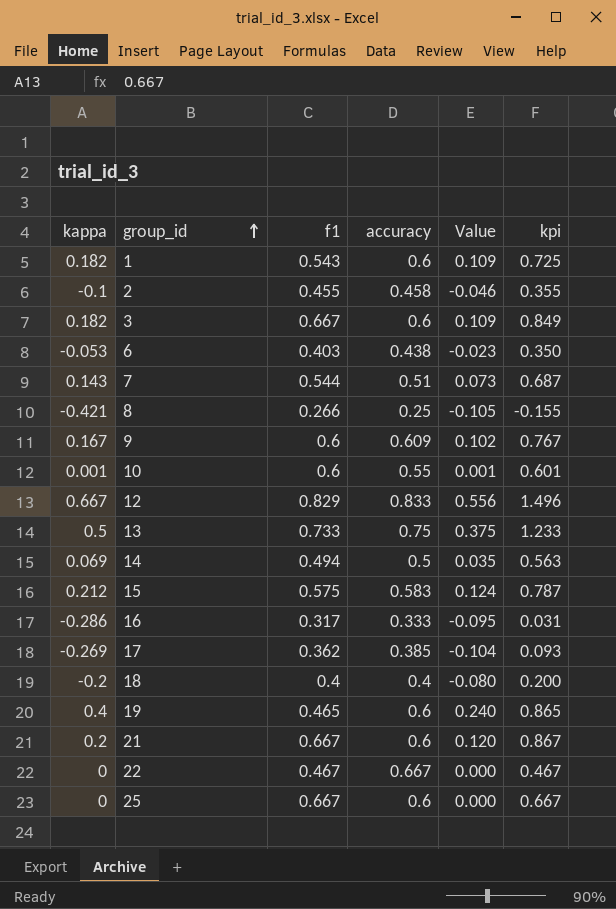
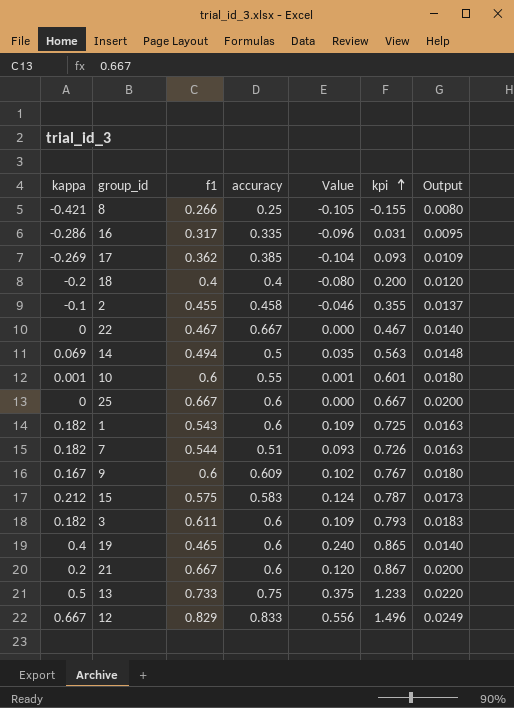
row order: group_id ascending -> kpi ascending
column Output | formula: none -> [f1] * 0.03
row 6: -0.053 | 0.403 | 0.438 | -0.023 | 0.350 -> none
16 | accuracy: 0.333 -> 0.335
16 | Value: -0.095 -> -0.096
7 | kappa: 0.143 -> 0.182
7 | Value: 0.073 -> 0.093
7 | kpi: 0.687 -> 0.726
3 | f1: 0.667 -> 0.611
3 | kpi: 0.849 -> 0.793

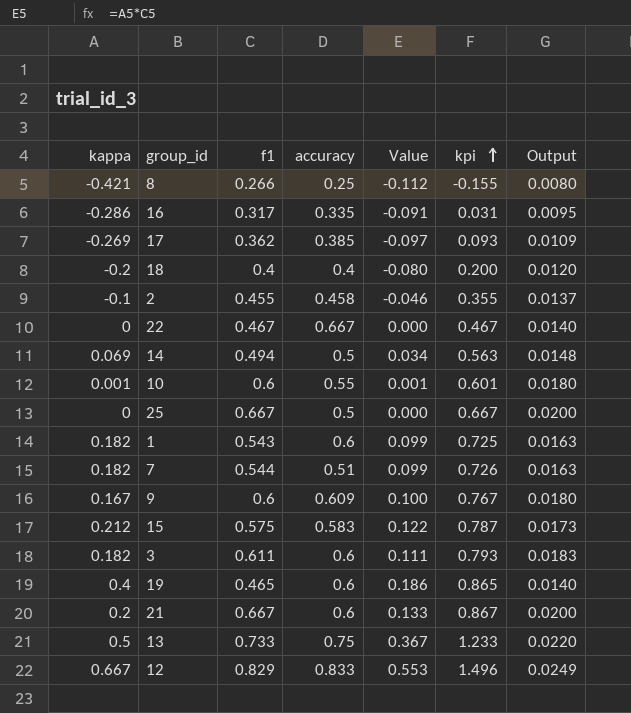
column Value | formula: [kappa] * [accuracy] -> [kappa] * [f1]
25 | accuracy: 0.6 -> 0.5

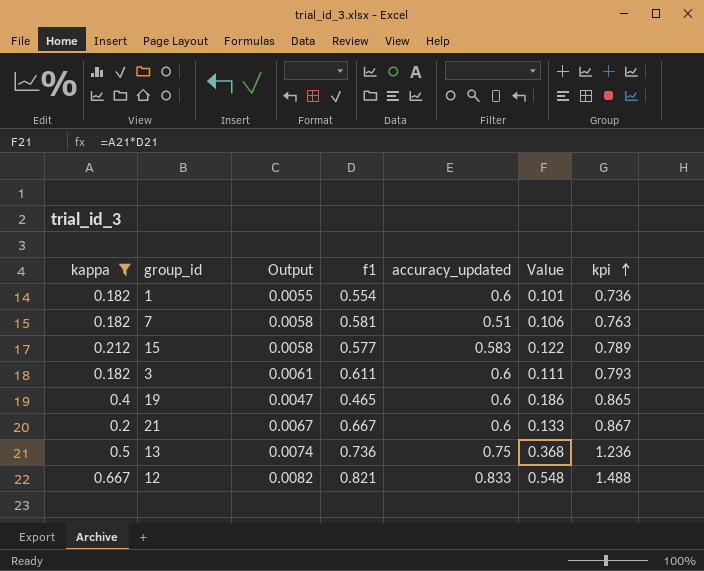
filter: none -> kappa >= 0.182
column Output | formula: [f1] * 0.03 -> [f1] * 0.01
column Output | position: 7 -> 3
column name: accuracy -> accuracy_updated
1 | f1: 0.543 -> 0.554
1 | Value: 0.099 -> 0.101
1 | kpi: 0.725 -> 0.736
7 | f1: 0.544 -> 0.581
7 | Value: 0.099 -> 0.106
7 | kpi: 0.726 -> 0.763
15 | f1: 0.575 -> 0.577
15 | kpi: 0.787 -> 0.789
13 | f1: 0.733 -> 0.736
13 | Value: 0.367 -> 0.368
13 | kpi: 1.233 -> 1.236
12 | f1: 0.829 -> 0.821
12 | Value: 0.553 -> 0.548
12 | kpi: 1.496 -> 1.488

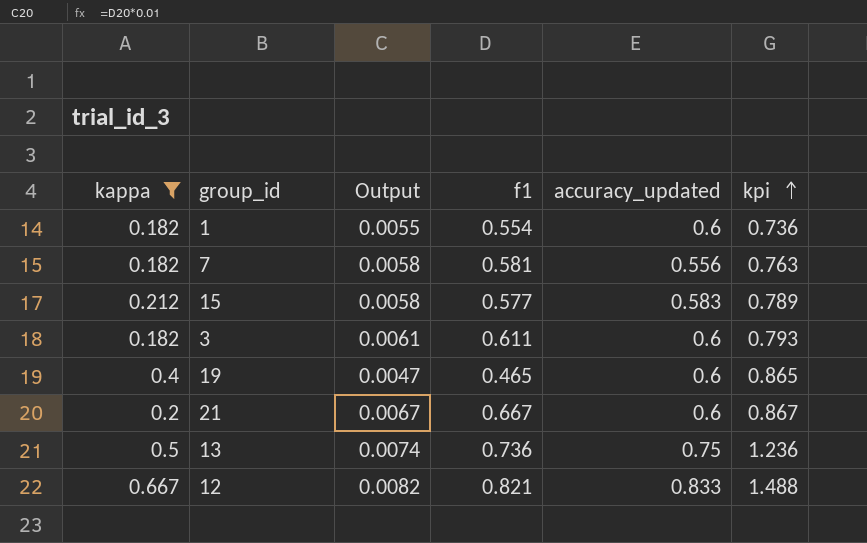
column Value | formula: [kappa] * [f1] -> none
7 | accuracy_updated: 0.51 -> 0.556

